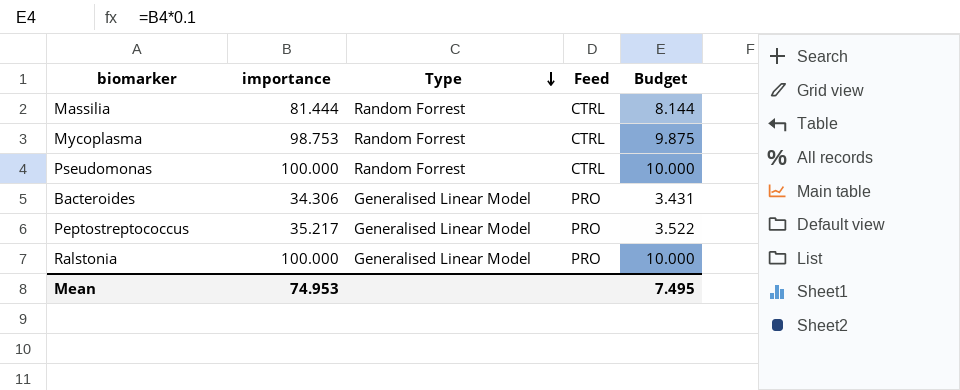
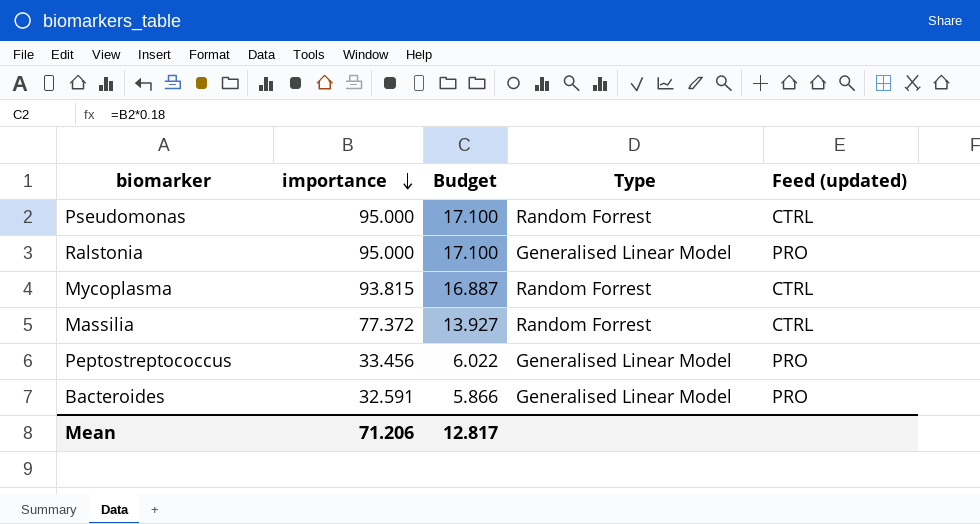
row order: Type descending -> importance descending
column Budget | formula: [importance] * 0.1 -> [importance] * 0.18
column Budget | position: 5 -> 3
column name: Feed -> Feed (updated)
Pseudomonas | importance: 100.000 -> 95.000
Ralstonia | importance: 100.000 -> 95.000
Mycoplasma | importance: 98.753 -> 93.815
Massilia | importance: 81.444 -> 77.372
Peptostreptococcus | importance: 35.217 -> 33.456
Bacteroides | importance: 34.306 -> 32.591
Mean | importance: 74.953 -> 71.206
Mean | Budget: 7.495 -> 12.817

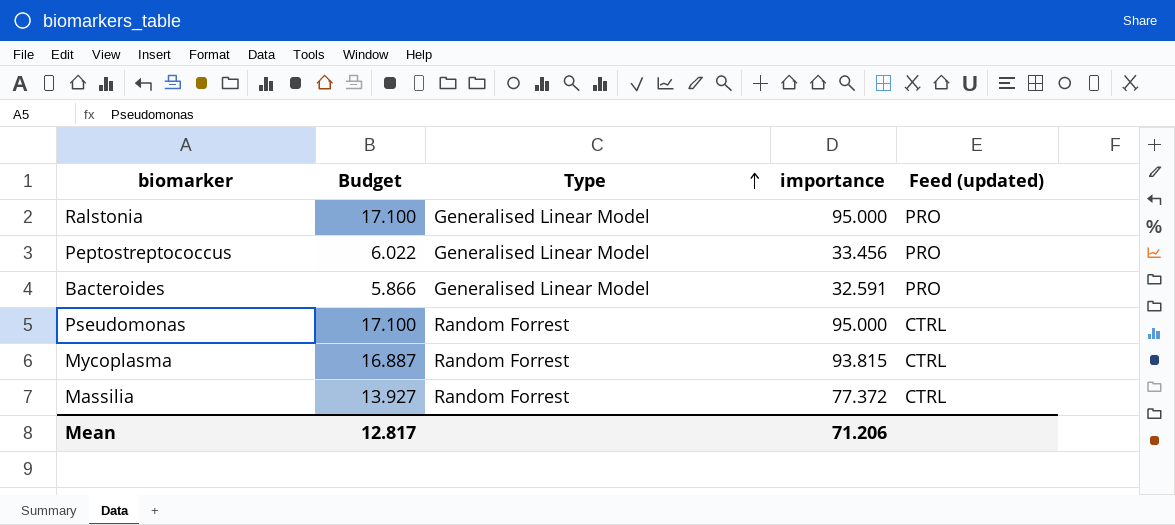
row order: importance descending -> Type ascending
column importance | position: 2 -> 4

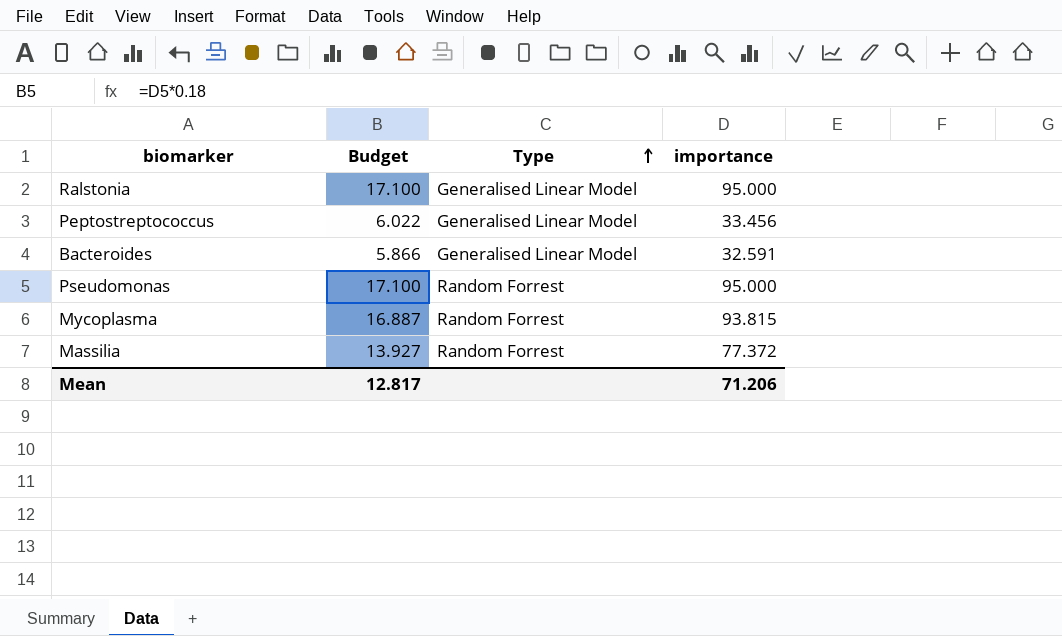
column Feed (updated) | position: 5 -> none

